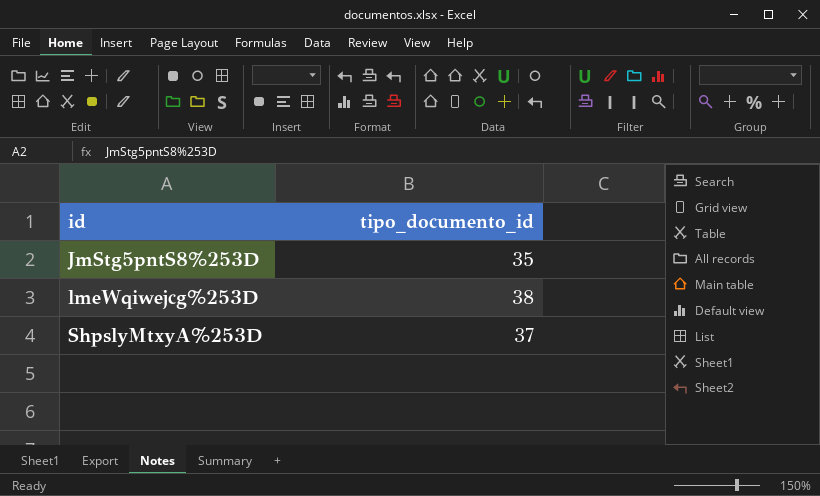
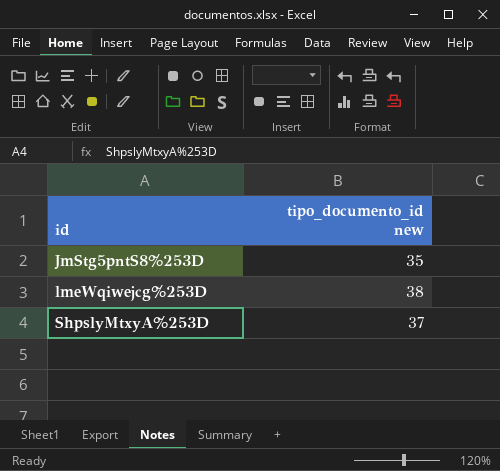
column name: tipo_documento_id -> tipo_documento_id new

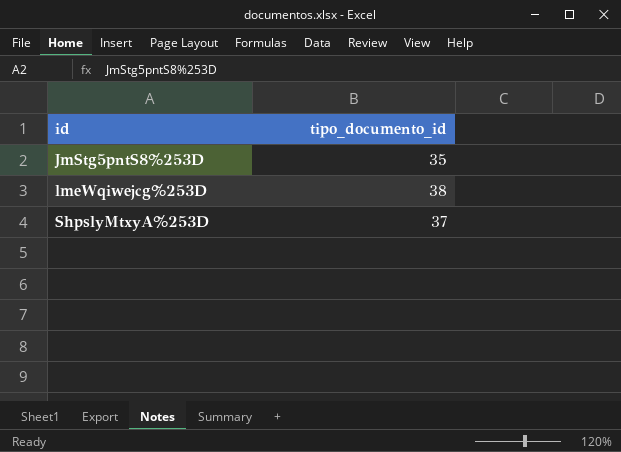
column name: tipo_documento_id new -> tipo_documento_id

